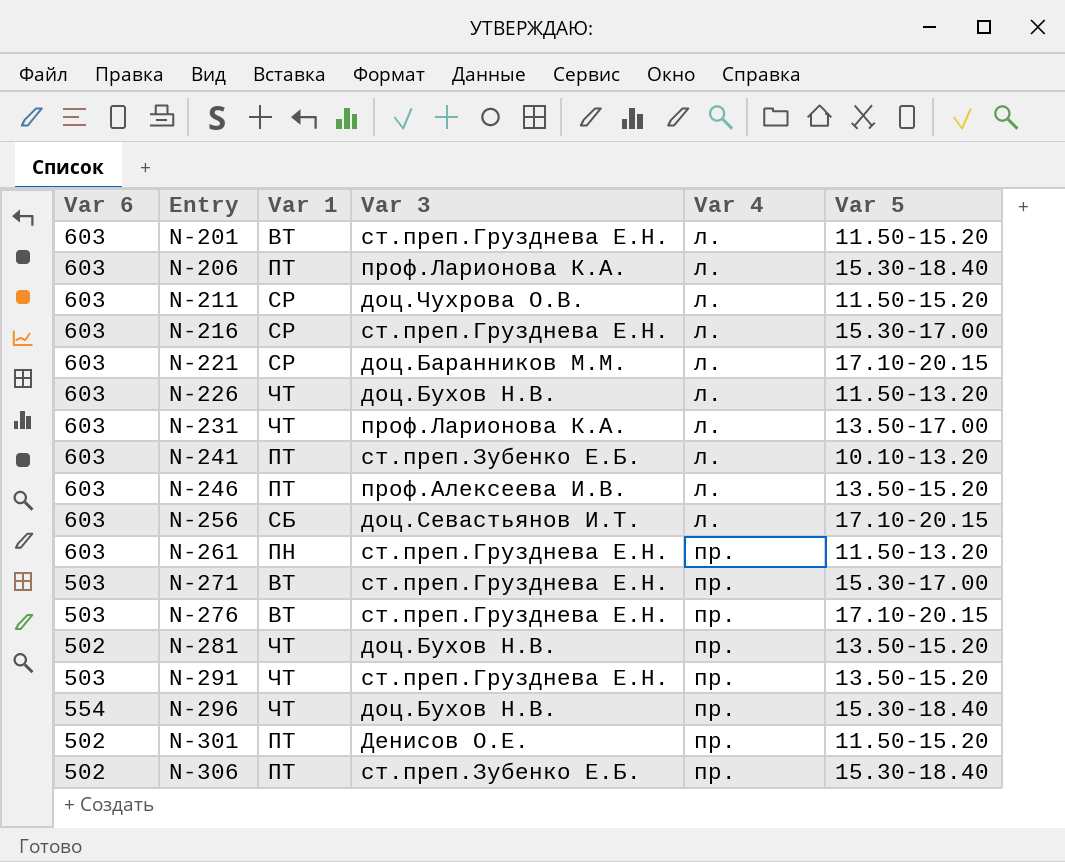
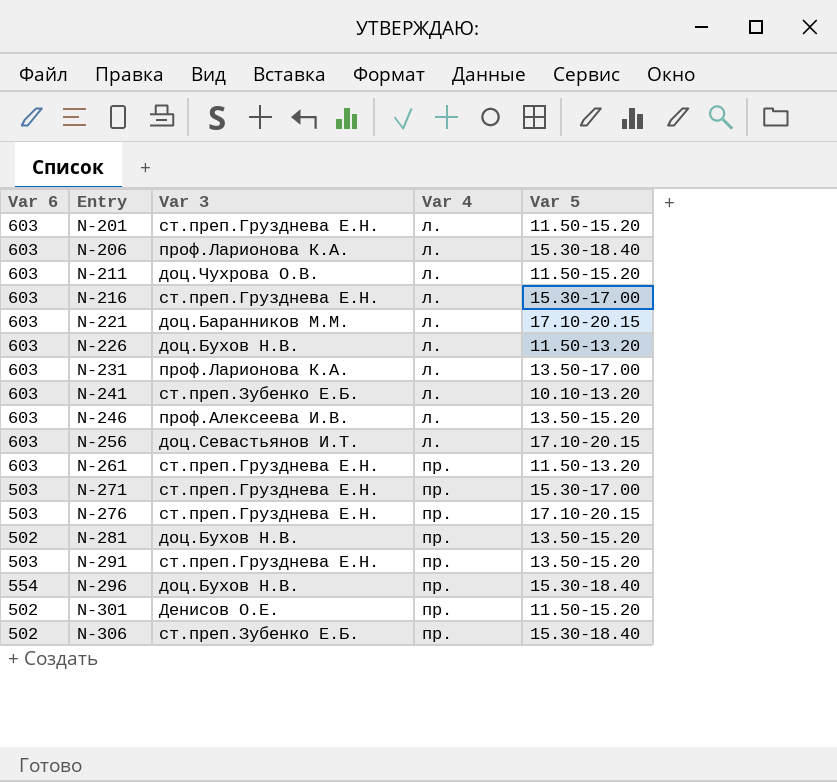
column Var 1 | position: 3 -> none

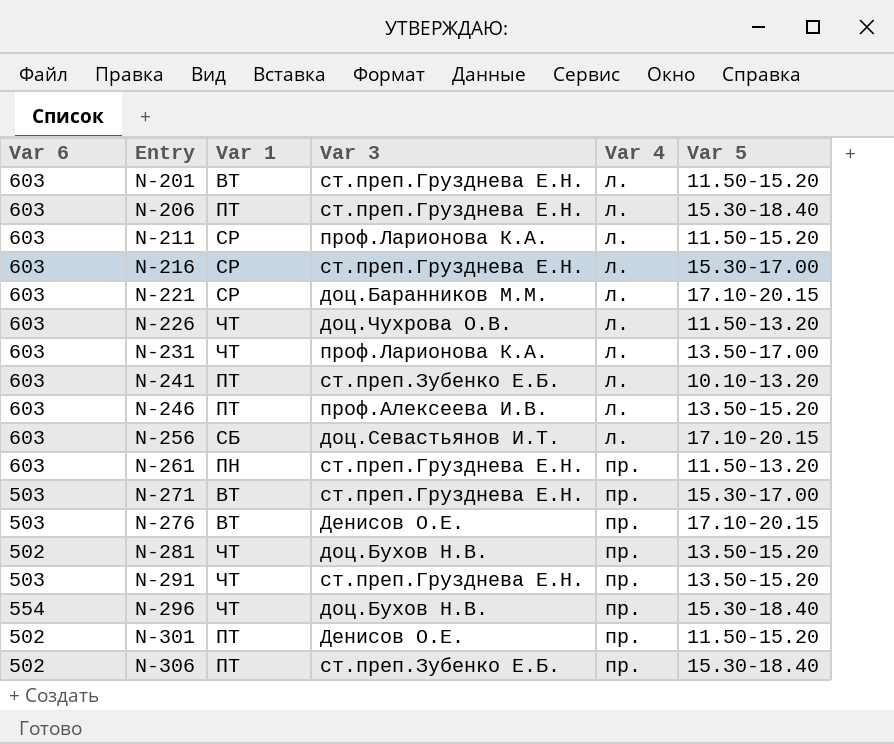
column Var 1 | position: none -> 3
N-206 | Var 3: проф.Ларионова К.А. -> ст.преп.Грузднева Е.Н.
N-211 | Var 3: доц.Чухрова О.В. -> проф.Ларионова К.А.
N-226 | Var 3: доц.Бухов Н.В. -> доц.Чухрова О.В.
N-276 | Var 3: ст.преп.Грузднева Е.Н. -> Денисов О.Е.

